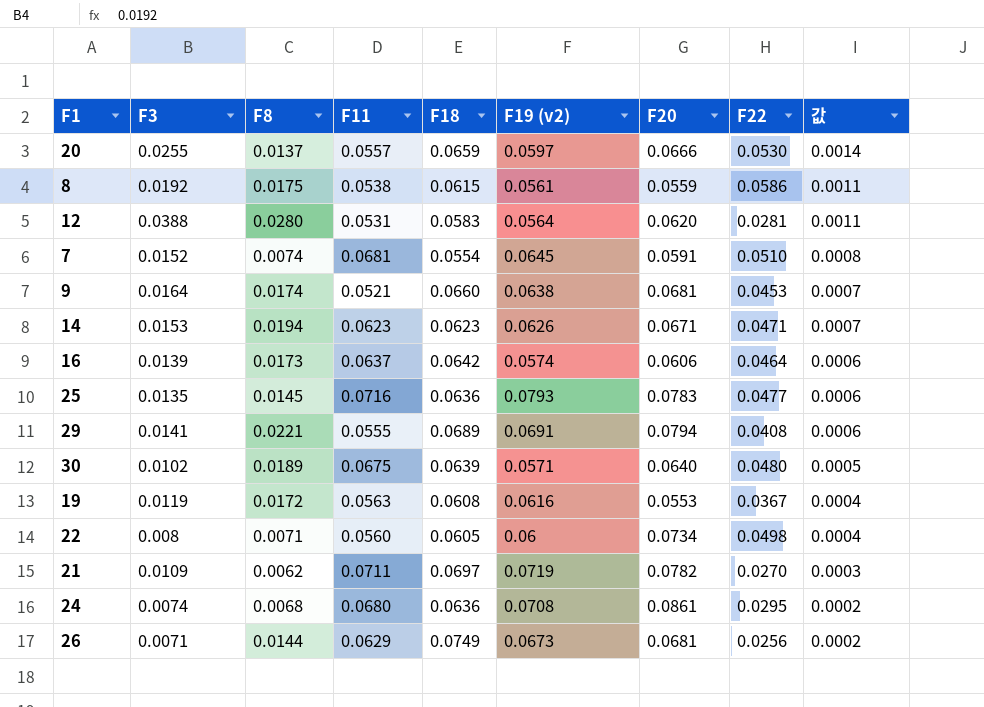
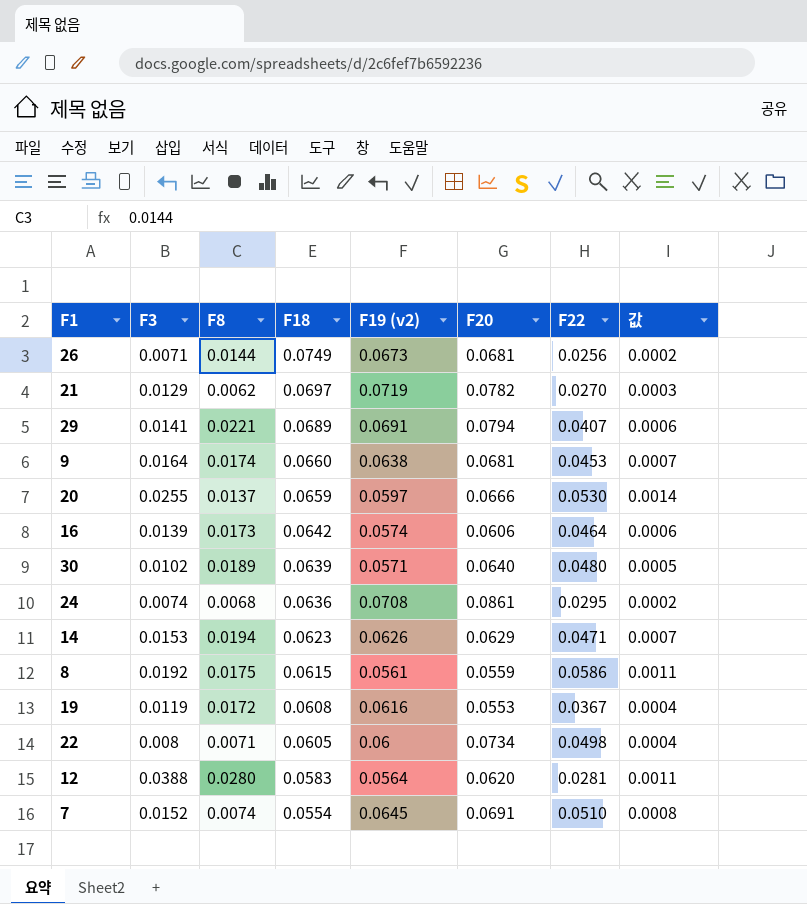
row order: 값 descending -> F18 descending
column F11 | position: 4 -> none
row 25: 0.0135 | 0.0145 | 0.0716 | 0.0636 | 0.0793 | 0.0783 | 0.0477 | 0.0006 -> none
21 | F3: 0.0109 -> 0.0129
29 | F22: 0.0408 -> 0.0407
14 | F20: 0.0671 -> 0.0629
7 | F20: 0.0591 -> 0.0691

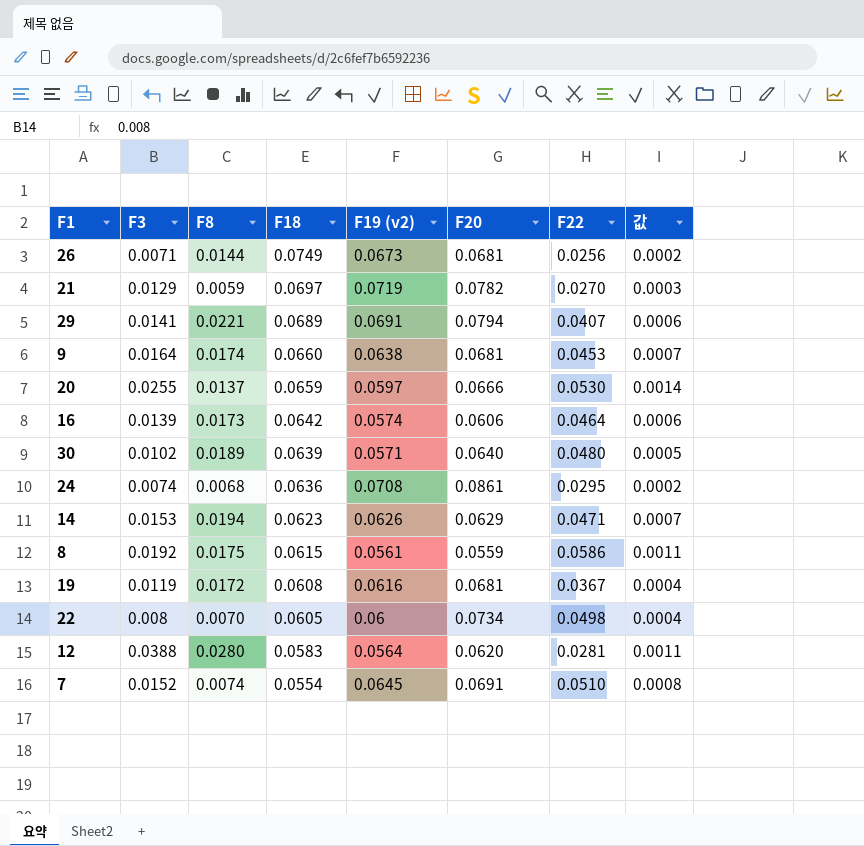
21 | F8: 0.0062 -> 0.0059
19 | F20: 0.0553 -> 0.0681
22 | F8: 0.0071 -> 0.0070

